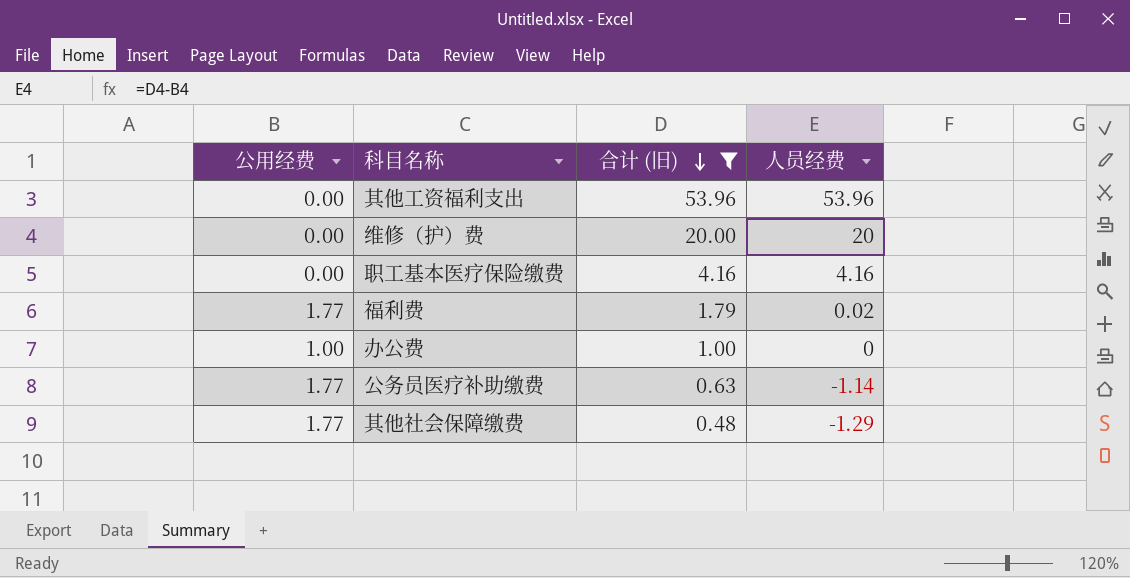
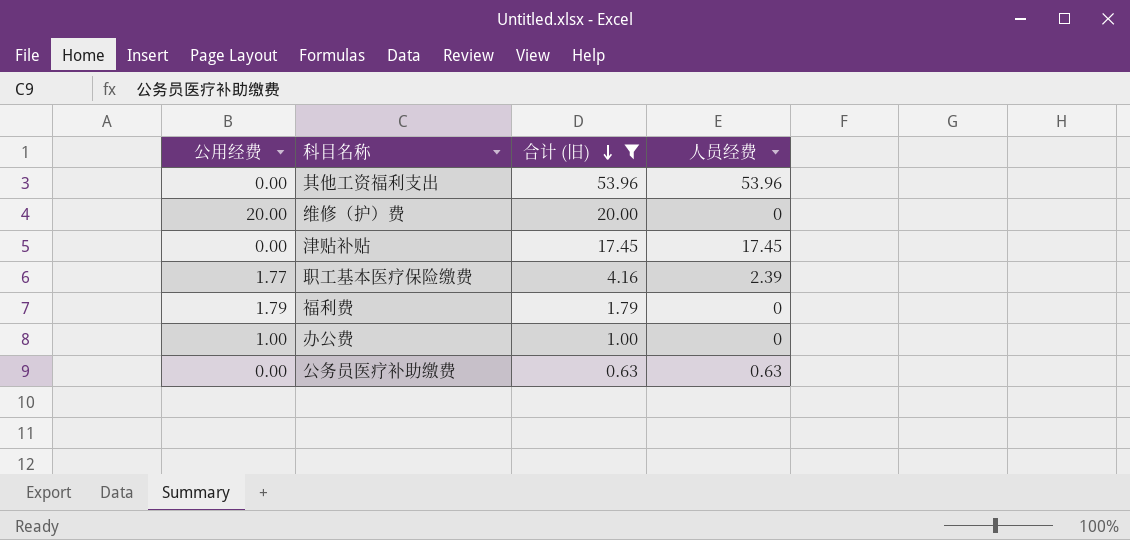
row 其他社会保障缴费: 1.77 | 0.48 | -1.29 -> none
维修（护）费 | 公用经费: 0.00 -> 20.00
维修（护）费 | 人员经费: 20 -> 0
row 津贴补贴: none -> 0.00 | 17.45 | 17.45
职工基本医疗保险缴费 | 公用经费: 0.00 -> 1.77
职工基本医疗保险缴费 | 人员经费: 4.16 -> 2.39
福利费 | 公用经费: 1.77 -> 1.79
福利费 | 人员经费: 0.02 -> 0
公务员医疗补助缴费 | 公用经费: 1.77 -> 0.00
公务员医疗补助缴费 | 人员经费: -1.14 -> 0.63

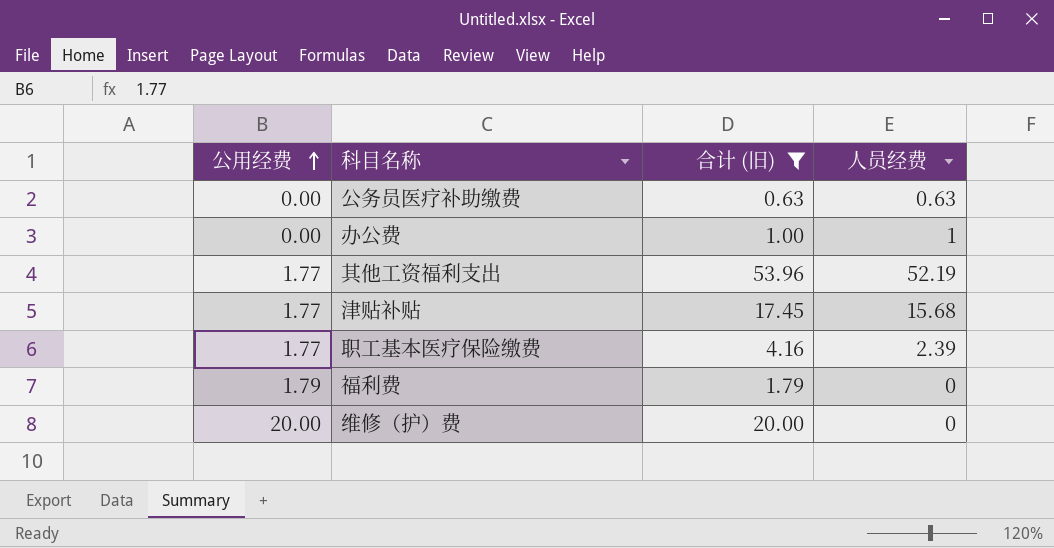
row order: 合计 (旧) descending -> 公用经费 ascending
办公费 | 公用经费: 1.00 -> 0.00
办公费 | 人员经费: 0 -> 1
其他工资福利支出 | 公用经费: 0.00 -> 1.77
其他工资福利支出 | 人员经费: 53.96 -> 52.19
津贴补贴 | 公用经费: 0.00 -> 1.77
津贴补贴 | 人员经费: 17.45 -> 15.68

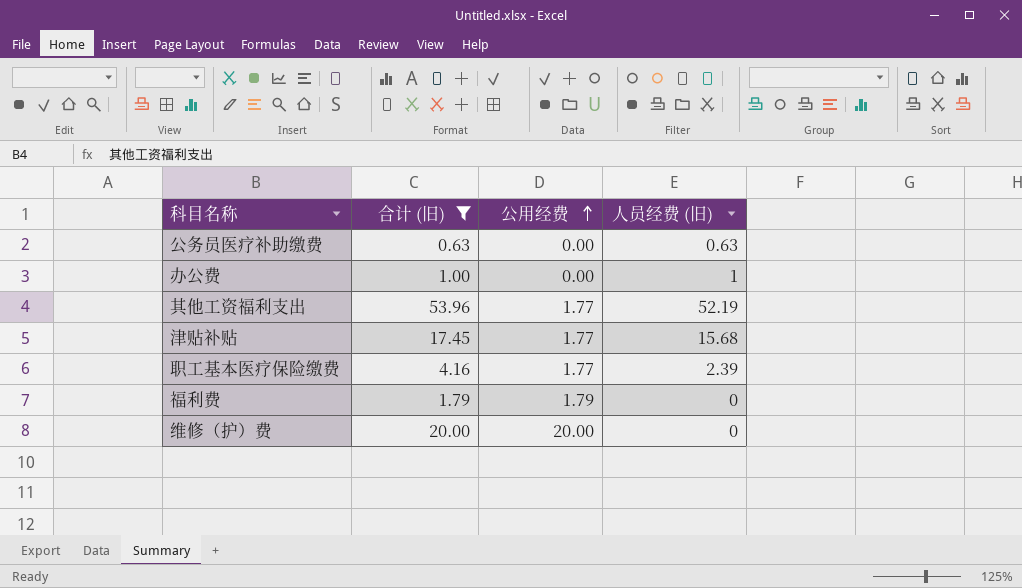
column 公用经费 | position: 1 -> 3
column name: 人员经费 -> 人员经费 (旧)

